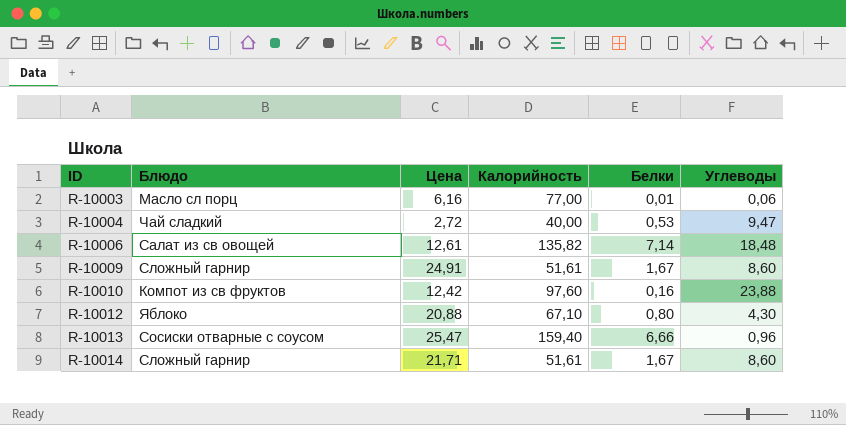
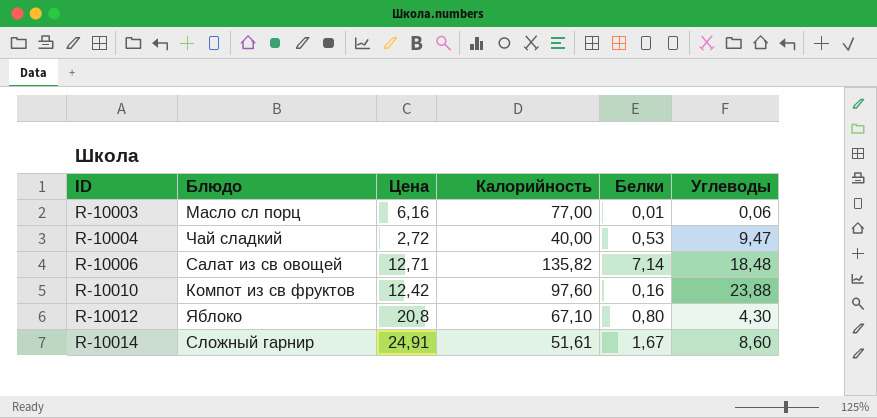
row R-10009: Сложный гарнир | 24,91 | 51,61 | 1,67 | 8,60 -> none
row R-10013: Сосиски отварные с соусом | 25,47 | 159,40 | 6,66 | 0,96 -> none
R-10006 | Цена: 12,61 -> 12,71
R-10012 | Цена: 20,88 -> 20,8
R-10014 | Цена: 21,71 -> 24,91

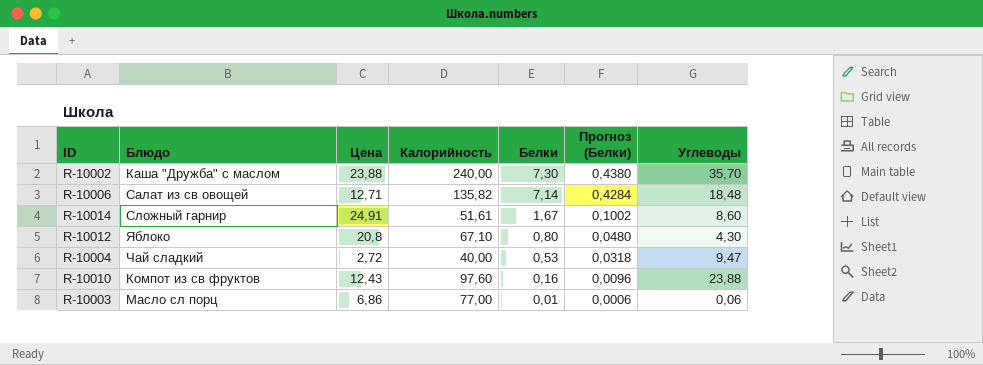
row order: ID ascending -> Белки descending
column Прогноз (Белки) | formula: none -> [Белки] * 0,06
row R-10002: none -> Каша "Дружба" с маслом | 23,88 | 240,00 | 7,30 | 0,4380 | 35,70
R-10010 | Цена: 12,42 -> 12,43
R-10003 | Цена: 6,16 -> 6,86

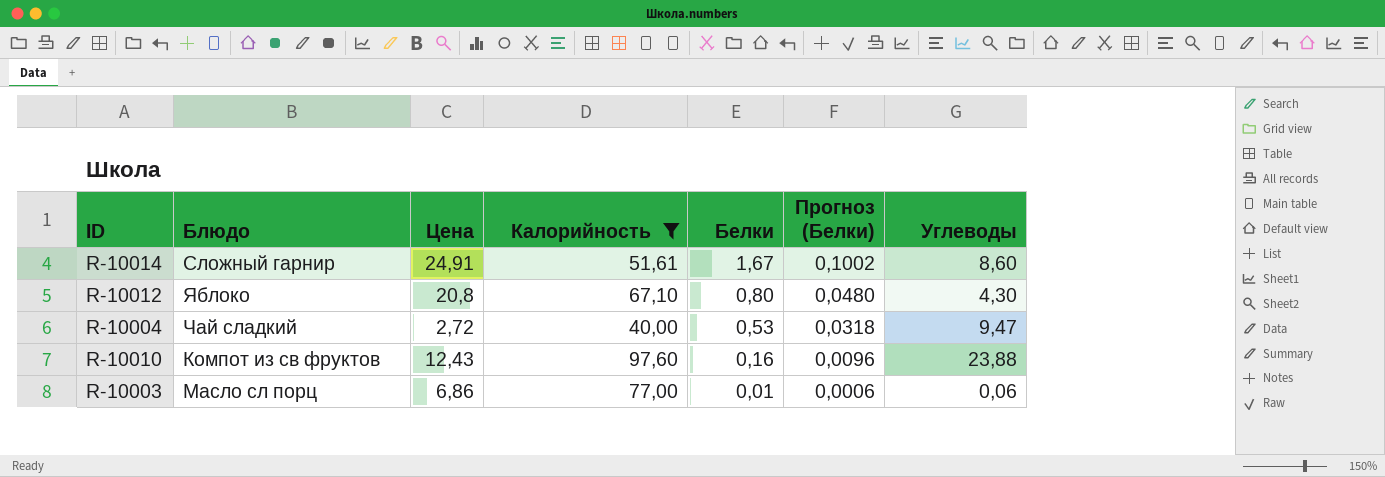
filter: none -> Калорийность <= 97,60

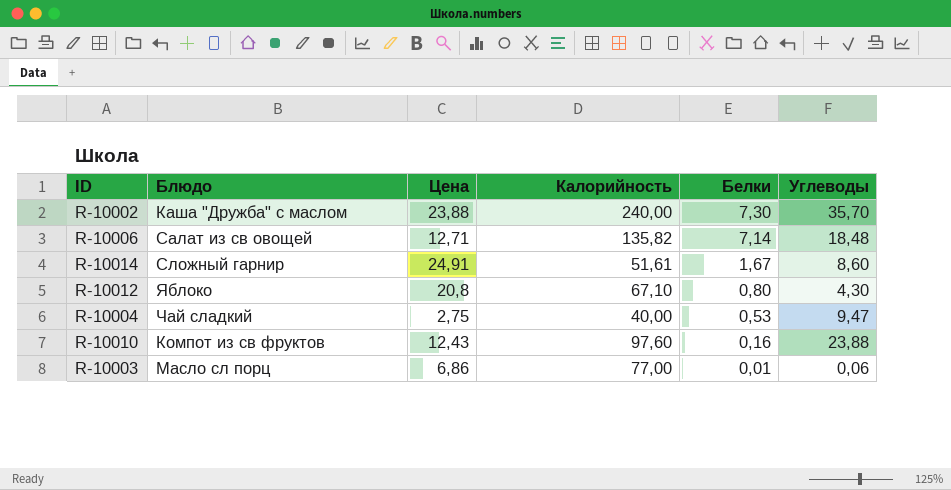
filter: Калорийность <= 97,60 -> none
column Прогноз (Белки) | formula: [Белки] * 0,06 -> none
R-10004 | Цена: 2,72 -> 2,75

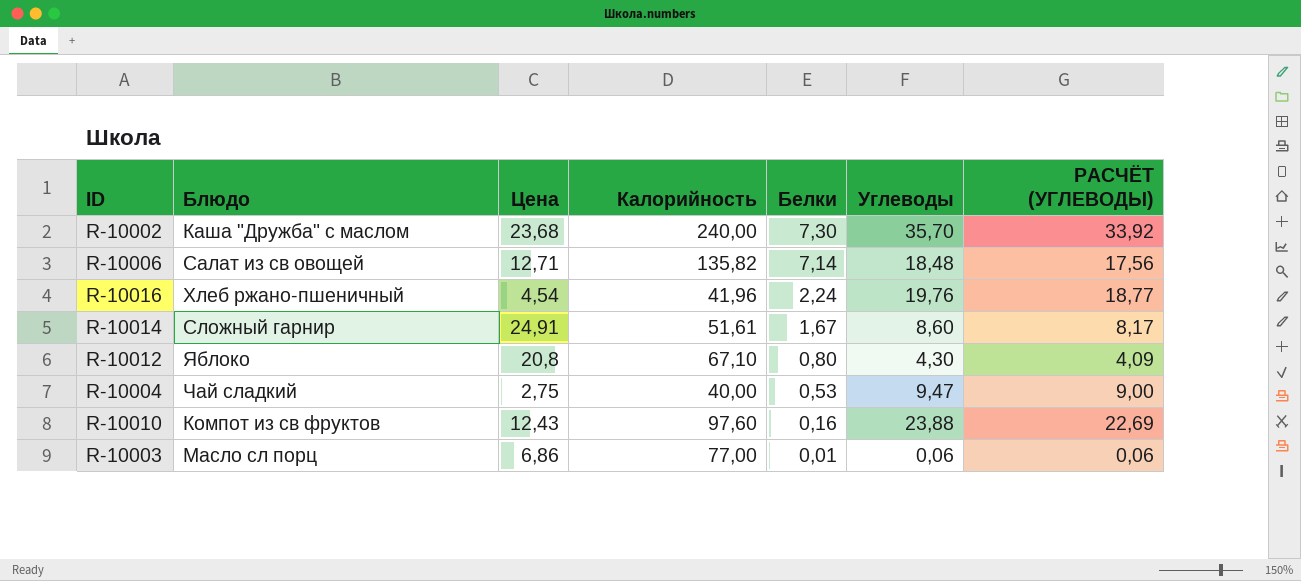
column РАСЧЁТ (УГЛЕВОДЫ) | formula: none -> [Углеводы] * 0,95
R-10002 | Цена: 23,88 -> 23,68
row R-10016: none -> Хлеб ржано-пшеничный | 4,54 | 41,96 | 2,24 | 19,76 | 18,77

